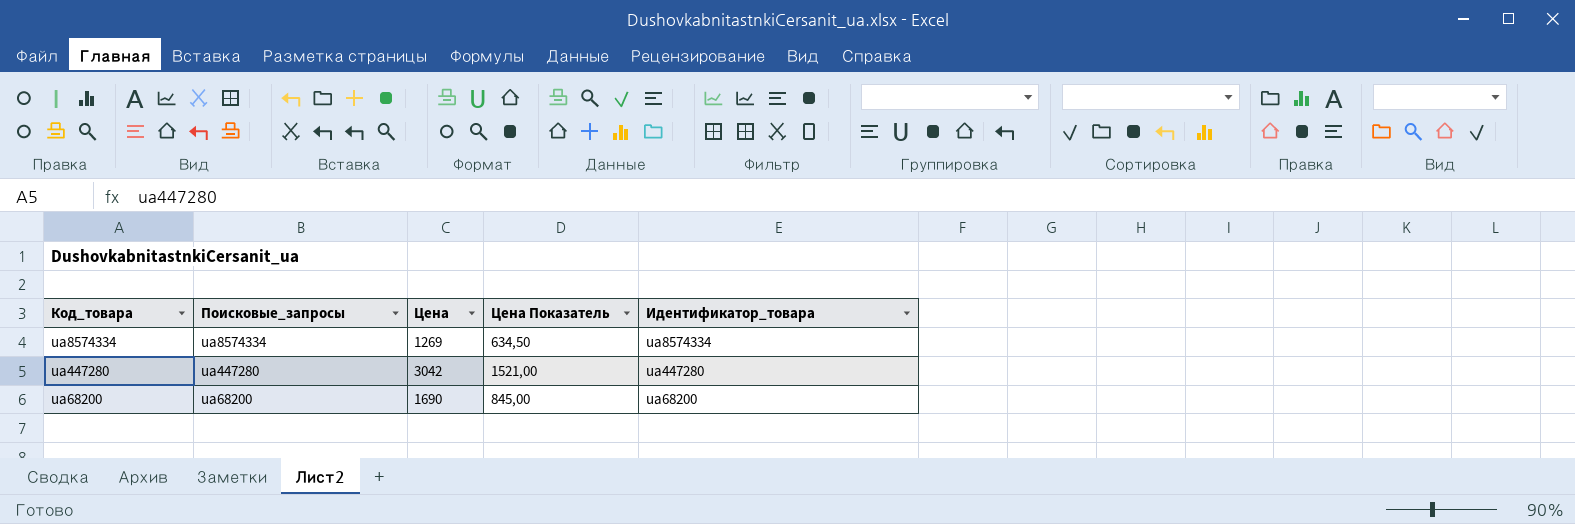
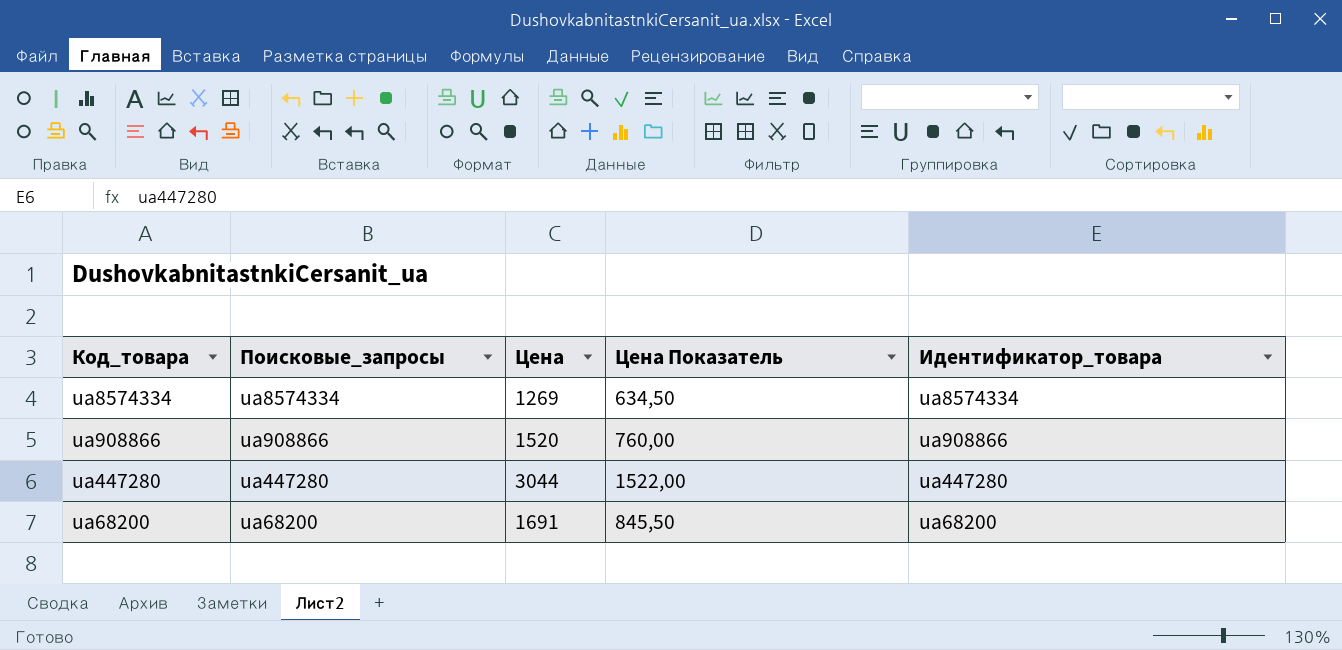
row ua908866: none -> ua908866 | 1520 | 760,00 | ua908866
ua447280 | Цена: 3042 -> 3044
ua447280 | Цена Показатель: 1521,00 -> 1522,00
ua68200 | Цена: 1690 -> 1691
ua68200 | Цена Показатель: 845,00 -> 845,50

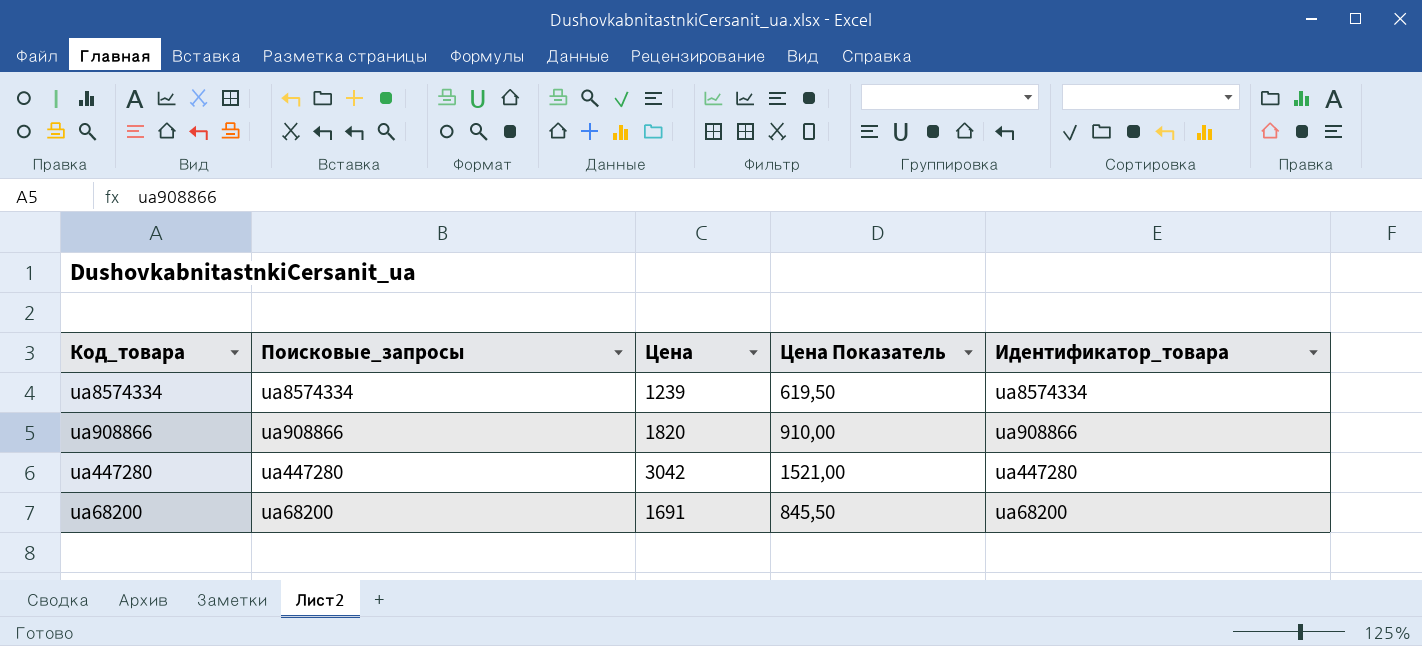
ua8574334 | Цена: 1269 -> 1239
ua8574334 | Цена Показатель: 634,50 -> 619,50
ua908866 | Цена: 1520 -> 1820
ua908866 | Цена Показатель: 760,00 -> 910,00
ua447280 | Цена: 3044 -> 3042
ua447280 | Цена Показатель: 1522,00 -> 1521,00

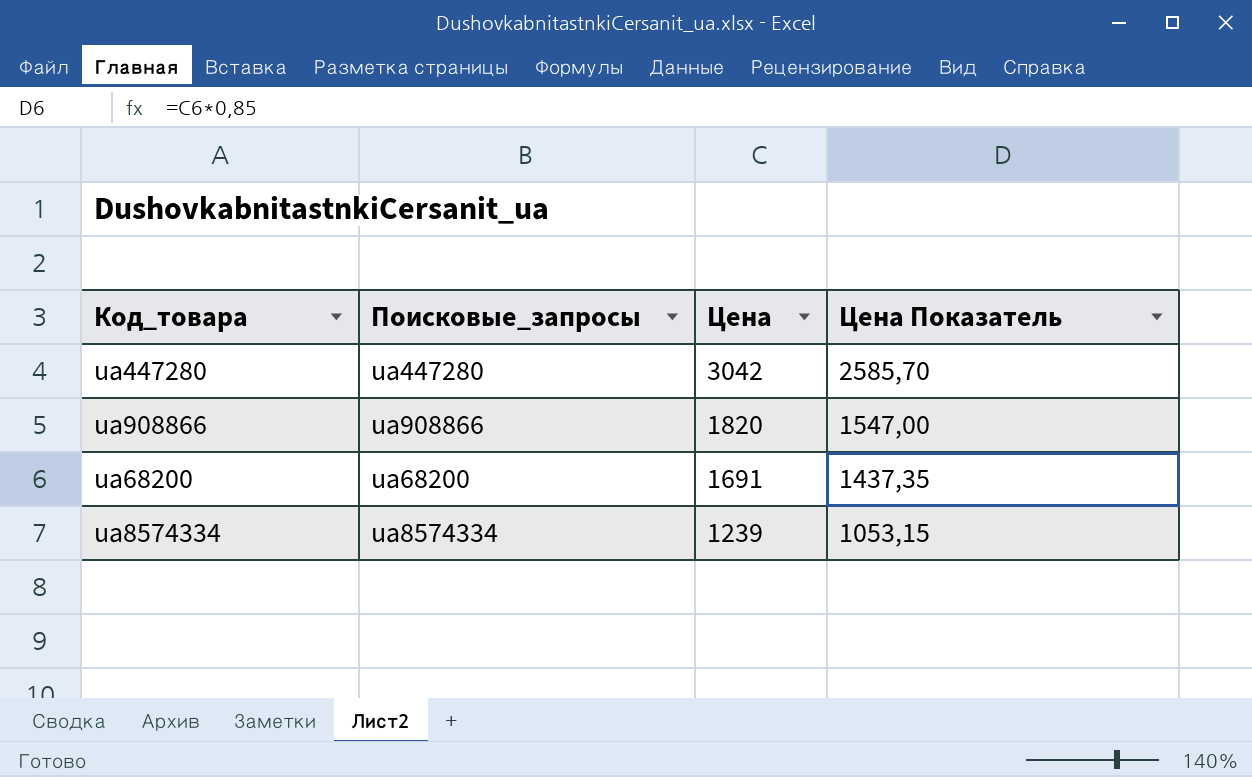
row order: Код_товара descending -> Цена descending
column Идентификатор_товара | position: 5 -> none
column Цена Показатель | formula: [Цена] * 0,5 -> [Цена] * 0,85

